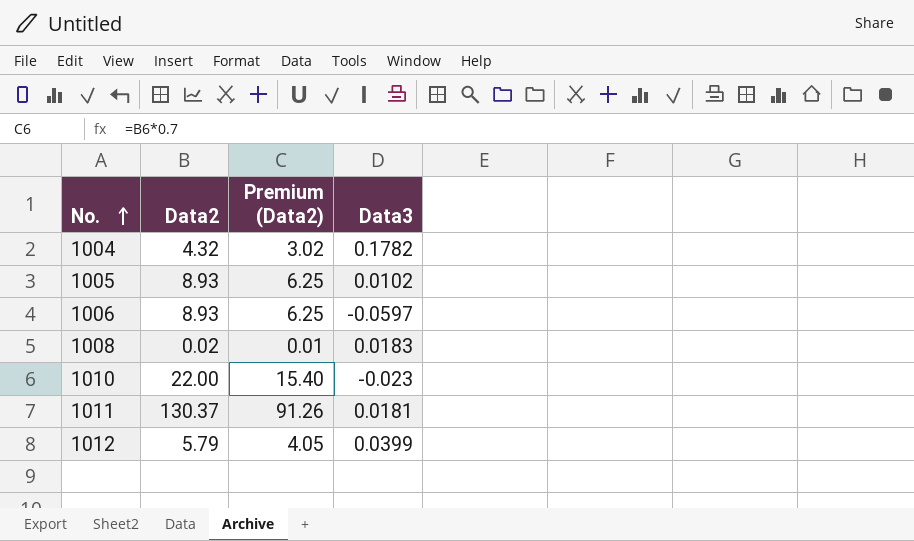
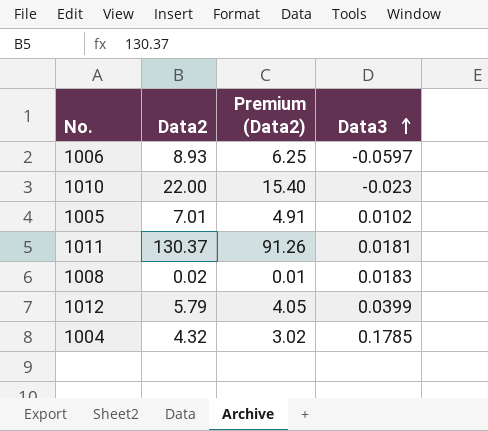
row order: No. ascending -> Data3 ascending
1005 | Data2: 8.93 -> 7.01
1005 | Premium (Data2): 6.25 -> 4.91
1004 | Data3: 0.1782 -> 0.1785

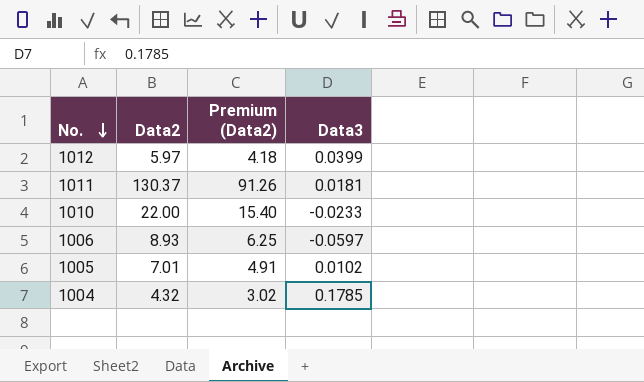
row order: Data3 ascending -> No. descending
row 1008: 0.02 | 0.01 | 0.0183 -> none
1012 | Data2: 5.79 -> 5.97
1012 | Premium (Data2): 4.05 -> 4.18
1010 | Data3: -0.023 -> -0.0233

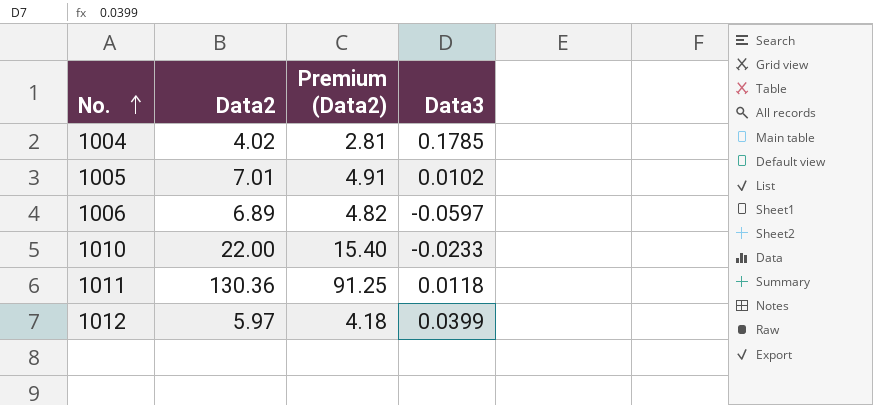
row order: No. descending -> No. ascending
1004 | Data2: 4.32 -> 4.02
1004 | Premium (Data2): 3.02 -> 2.81
1006 | Data2: 8.93 -> 6.89
1006 | Premium (Data2): 6.25 -> 4.82
1011 | Data2: 130.37 -> 130.36
1011 | Premium (Data2): 91.26 -> 91.25
1011 | Data3: 0.0181 -> 0.0118

